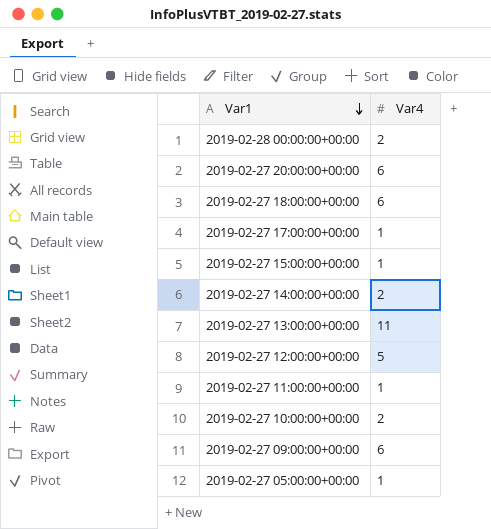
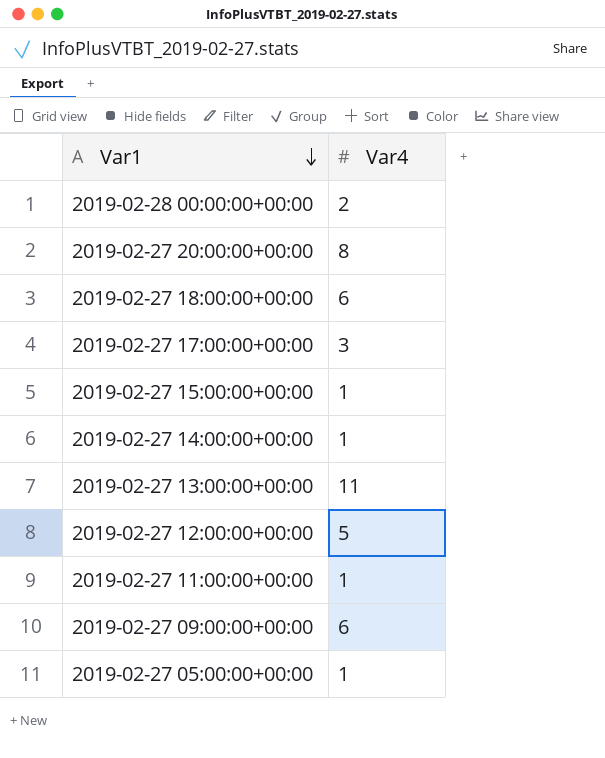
row 2019-02-27 10:00:00+00:00: 2 -> none
2019-02-27 20:00:00+00:00 | Var4: 6 -> 8
2019-02-27 17:00:00+00:00 | Var4: 1 -> 3
2019-02-27 14:00:00+00:00 | Var4: 2 -> 1

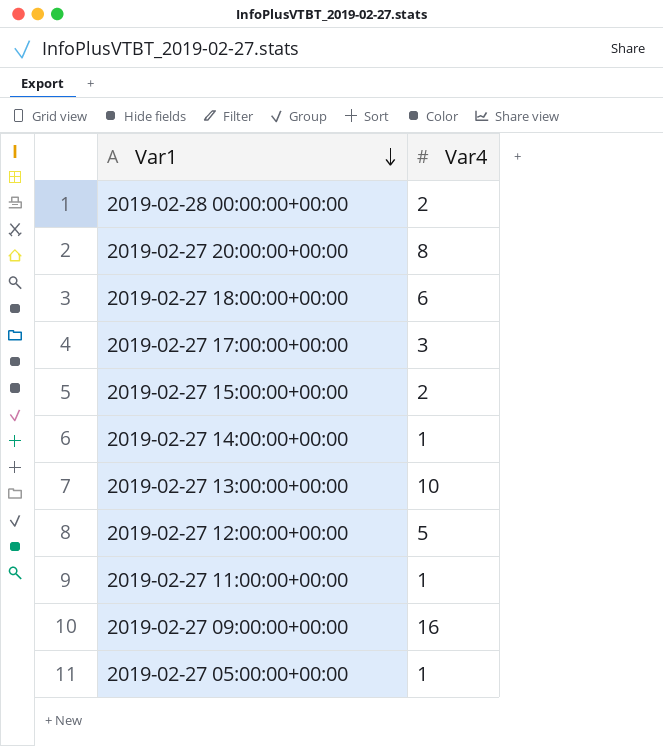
2019-02-27 15:00:00+00:00 | Var4: 1 -> 2
2019-02-27 13:00:00+00:00 | Var4: 11 -> 10
2019-02-27 09:00:00+00:00 | Var4: 6 -> 16

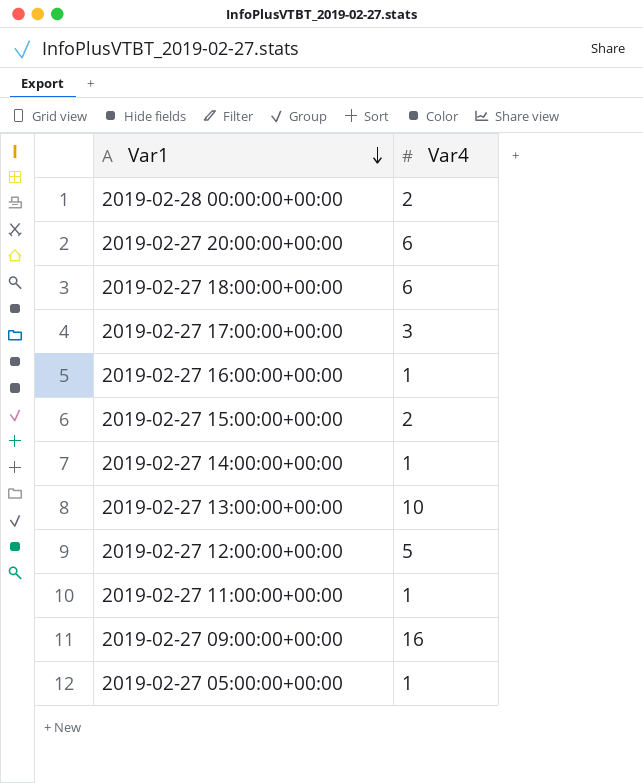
2019-02-27 20:00:00+00:00 | Var4: 8 -> 6
row 2019-02-27 16:00:00+00:00: none -> 1

